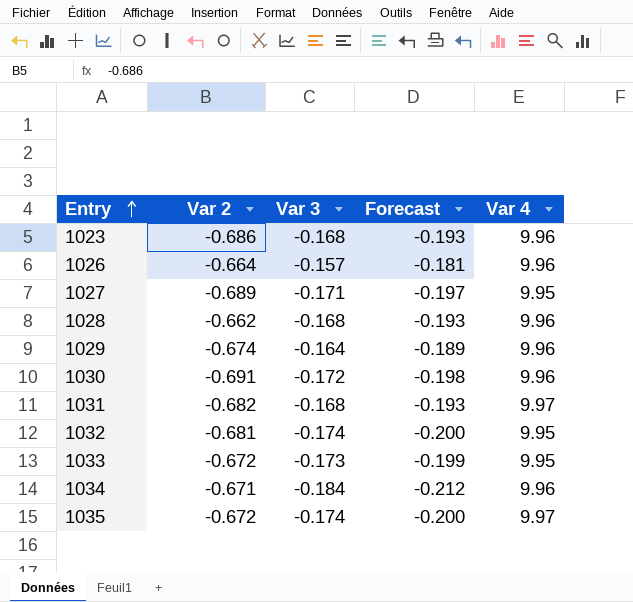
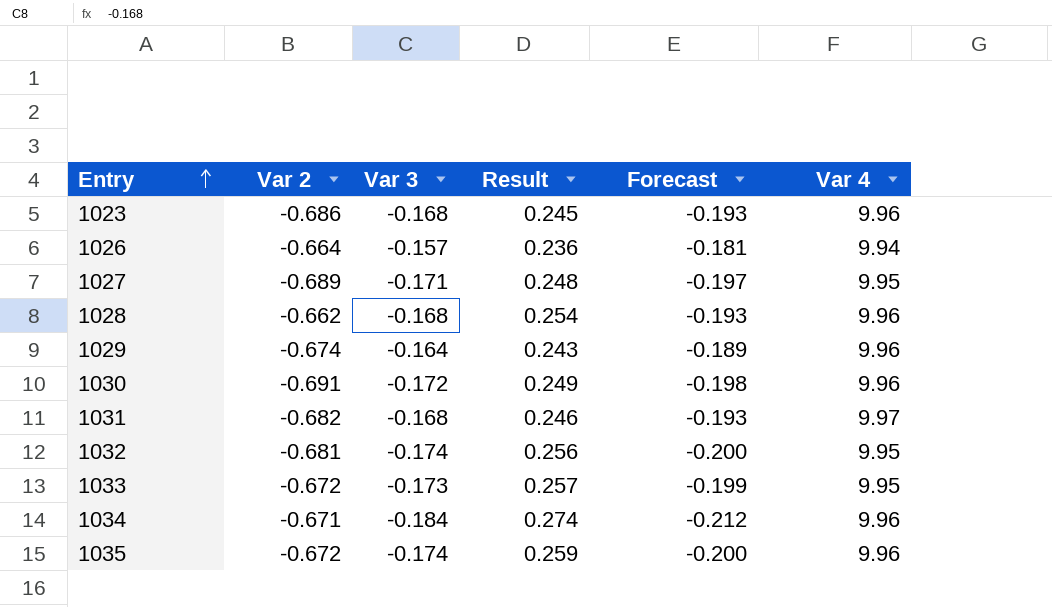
column Result | formula: none -> [Var 3] / [Var 2]
1026 | Var 4: 9.96 -> 9.94
1035 | Var 4: 9.97 -> 9.96

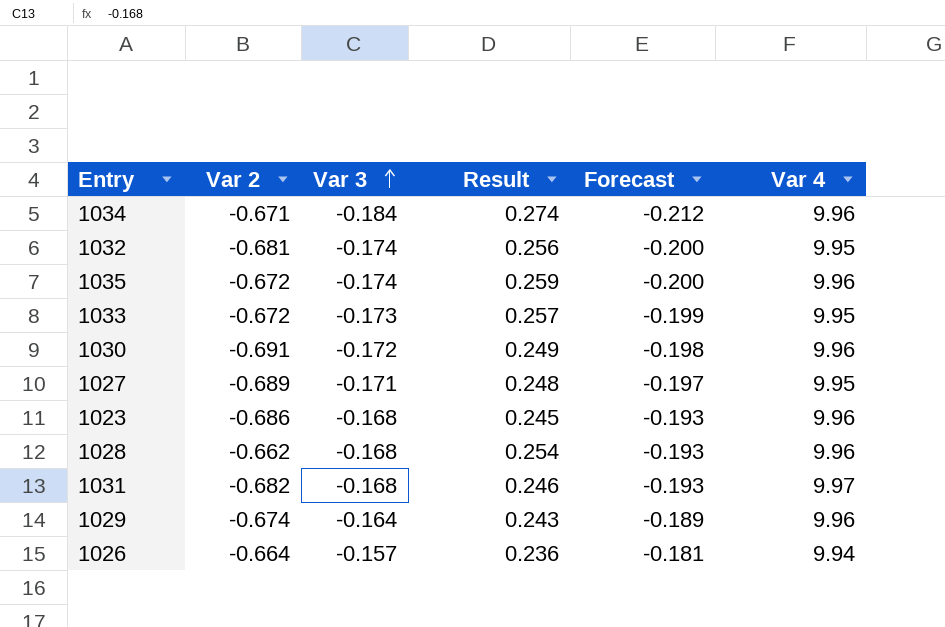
row order: Entry ascending -> Var 3 ascending

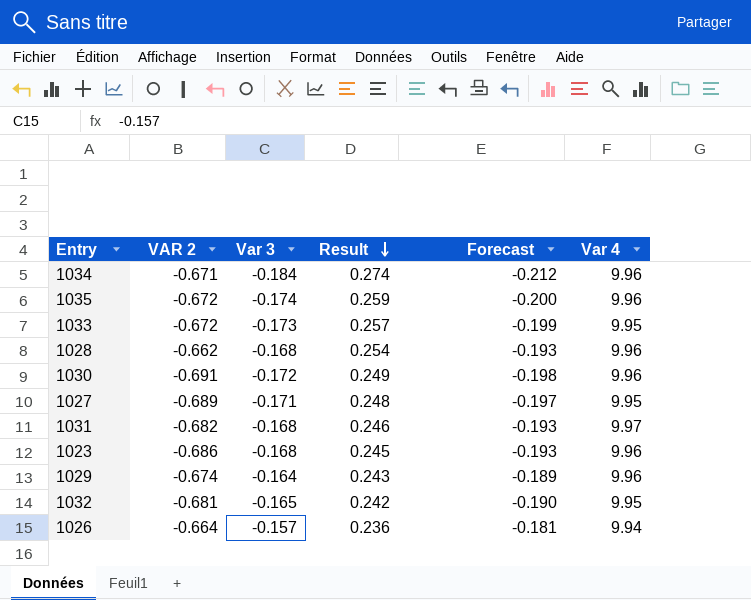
row order: Var 3 ascending -> Result descending
column name: Var 2 -> VAR 2
1032 | Var 3: -0.174 -> -0.165
1032 | Result: 0.256 -> 0.242
1032 | Forecast: -0.200 -> -0.190

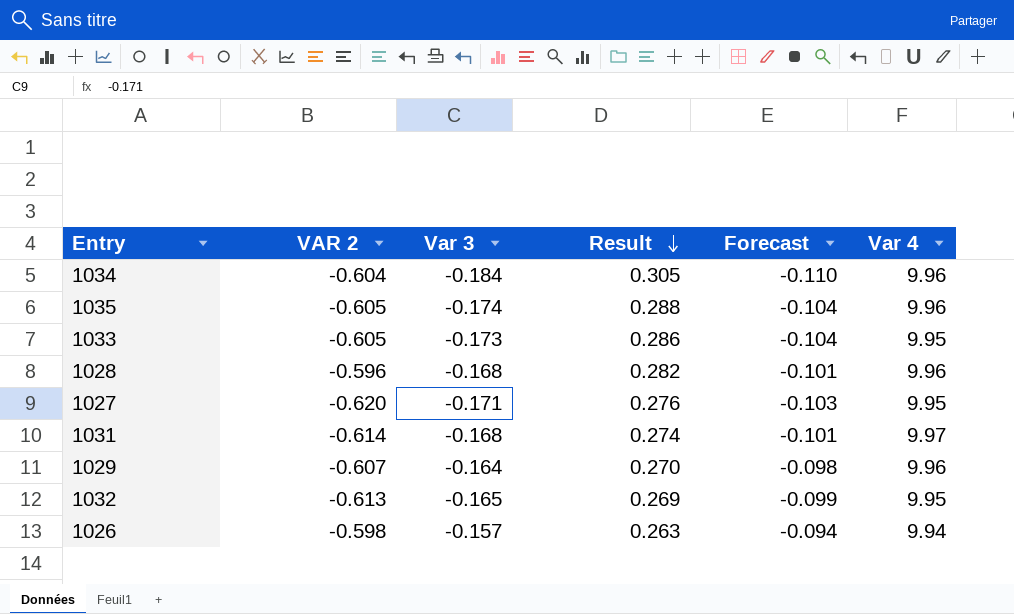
column Forecast | formula: [Var 3] * 1.15 -> [Var 3] * 0.6
row 1030: -0.691 | -0.172 | 0.249 | -0.198 | 9.96 -> none
row 1023: -0.686 | -0.168 | 0.245 | -0.193 | 9.96 -> none
1034 | VAR 2: -0.671 -> -0.604
1034 | Result: 0.274 -> 0.305
1035 | VAR 2: -0.672 -> -0.605
1035 | Result: 0.259 -> 0.288
1033 | VAR 2: -0.672 -> -0.605
1033 | Result: 0.257 -> 0.286
1028 | VAR 2: -0.662 -> -0.596
1028 | Result: 0.254 -> 0.282
1027 | VAR 2: -0.689 -> -0.620
1027 | Result: 0.248 -> 0.276
1031 | VAR 2: -0.682 -> -0.614
1031 | Result: 0.246 -> 0.274
1029 | VAR 2: -0.674 -> -0.607
1029 | Result: 0.243 -> 0.270
1032 | VAR 2: -0.681 -> -0.613
1032 | Result: 0.242 -> 0.269
1026 | VAR 2: -0.664 -> -0.598
1026 | Result: 0.236 -> 0.263

